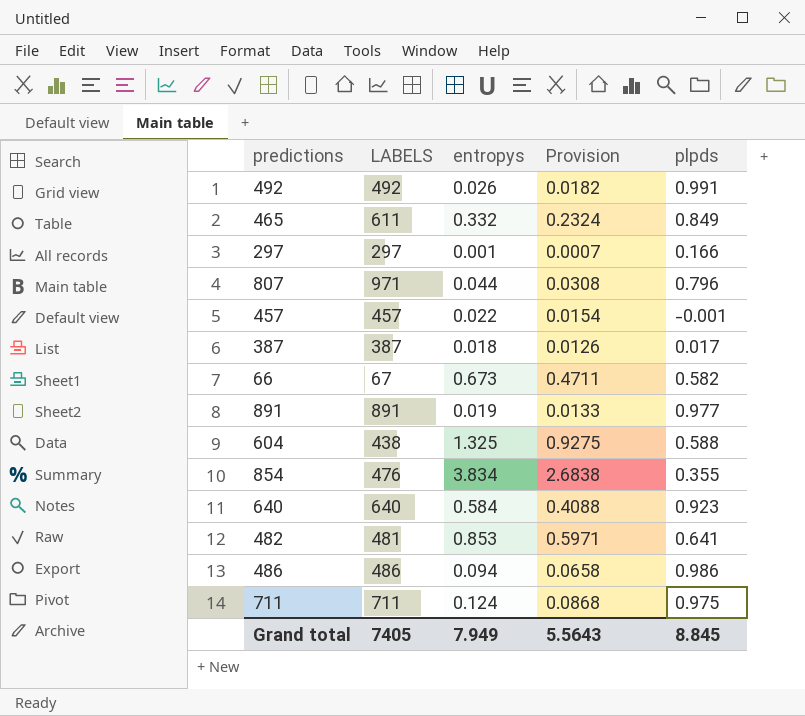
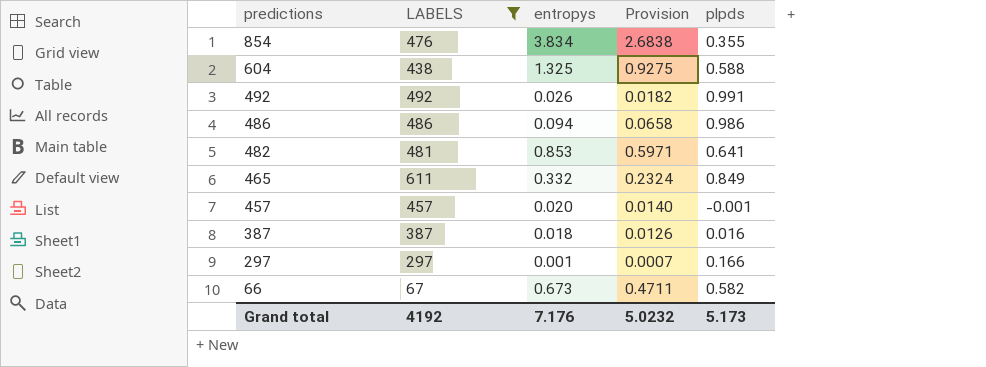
filter: none -> LABELS <= 611
row order: none -> predictions descending
457 | entropys: 0.022 -> 0.020
457 | Provision: 0.0154 -> 0.0140
387 | plpds: 0.017 -> 0.016
Grand total | LABELS: 7405 -> 4192
Grand total | entropys: 7.949 -> 7.176
Grand total | Provision: 5.5643 -> 5.0232
Grand total | plpds: 8.845 -> 5.173

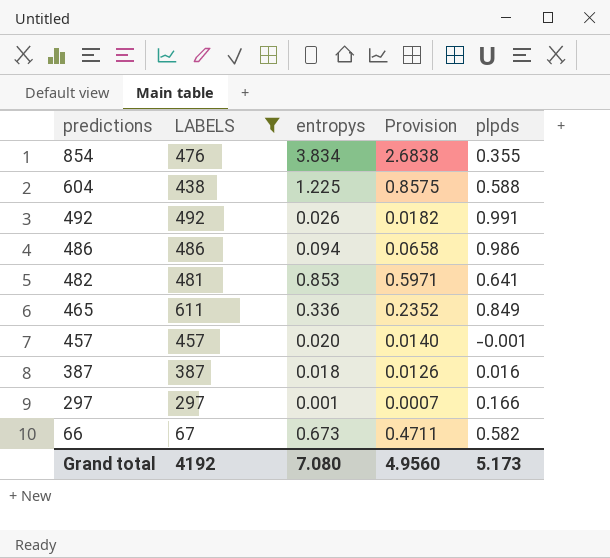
604 | entropys: 1.325 -> 1.225
604 | Provision: 0.9275 -> 0.8575
465 | entropys: 0.332 -> 0.336
465 | Provision: 0.2324 -> 0.2352
Grand total | entropys: 7.176 -> 7.080
Grand total | Provision: 5.0232 -> 4.9560

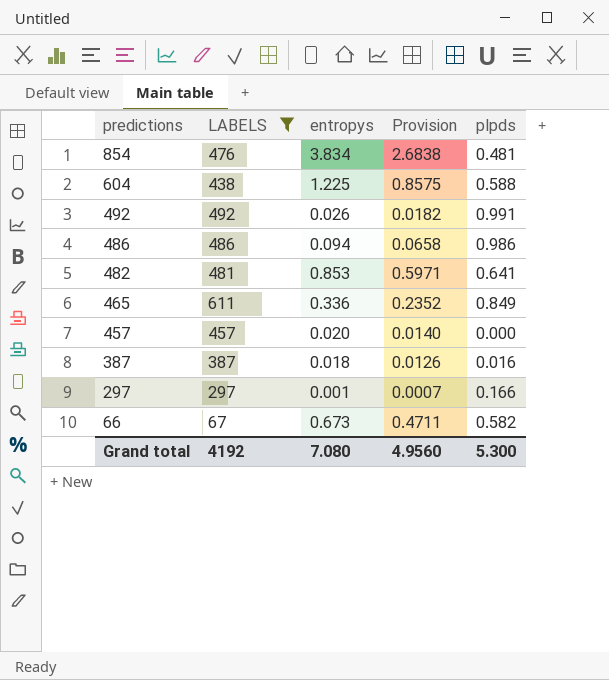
854 | plpds: 0.355 -> 0.481
457 | plpds: -0.001 -> 0.000
Grand total | plpds: 5.173 -> 5.300

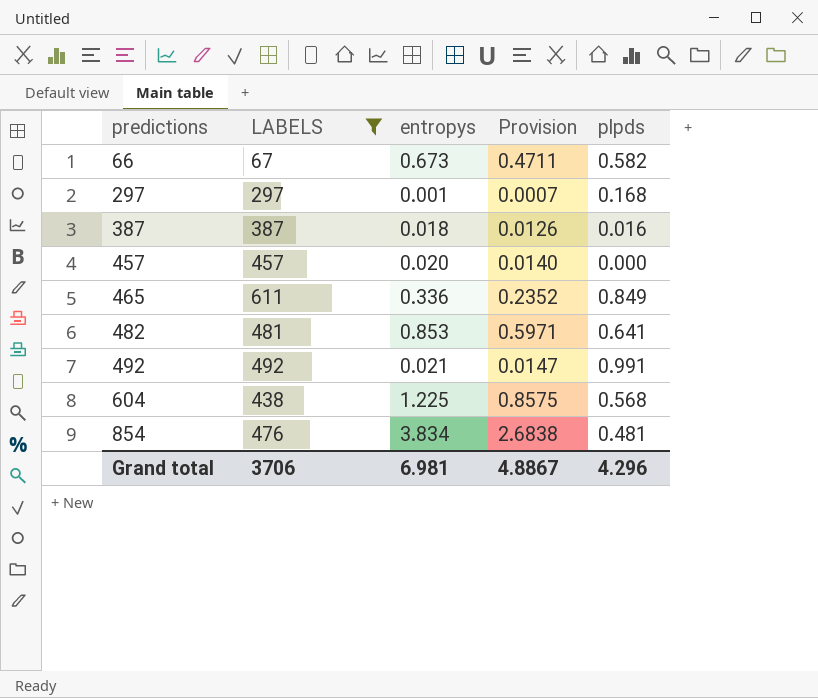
row order: predictions descending -> predictions ascending
row 486: 486 | 0.094 | 0.0658 | 0.986 -> none
297 | plpds: 0.166 -> 0.168
492 | entropys: 0.026 -> 0.021
492 | Provision: 0.0182 -> 0.0147
604 | plpds: 0.588 -> 0.568
Grand total | LABELS: 4192 -> 3706
Grand total | entropys: 7.080 -> 6.981
Grand total | Provision: 4.9560 -> 4.8867
Grand total | plpds: 5.300 -> 4.296

